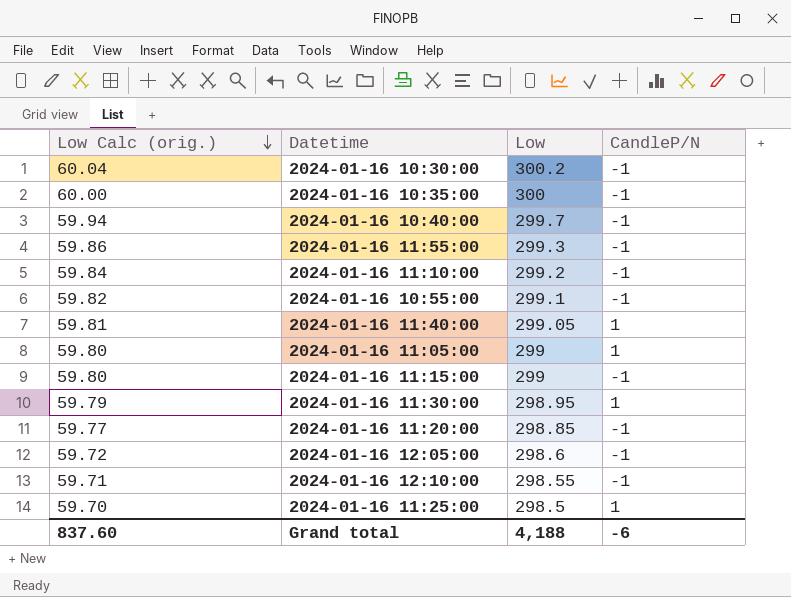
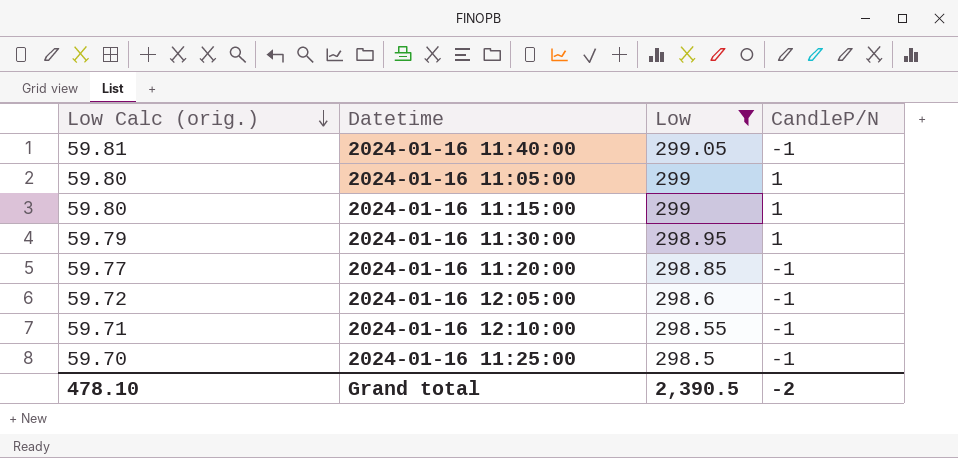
filter: none -> Low <= 299.05
2024-01-16 11:40:00 | CandleP/N: 1 -> -1
2024-01-16 11:15:00 | CandleP/N: -1 -> 1
2024-01-16 11:25:00 | CandleP/N: 1 -> -1
Grand total | Low Calc (orig.): 837.60 -> 478.10
Grand total | Low: 4,188 -> 2,390.5
Grand total | CandleP/N: -6 -> -2

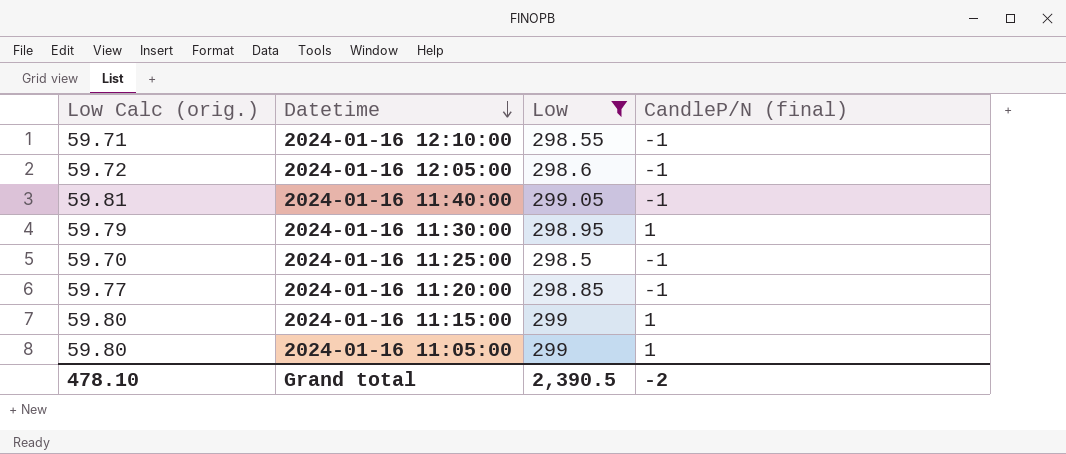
row order: Low Calc (orig.) descending -> Datetime descending
column name: CandleP/N -> CandleP/N (final)

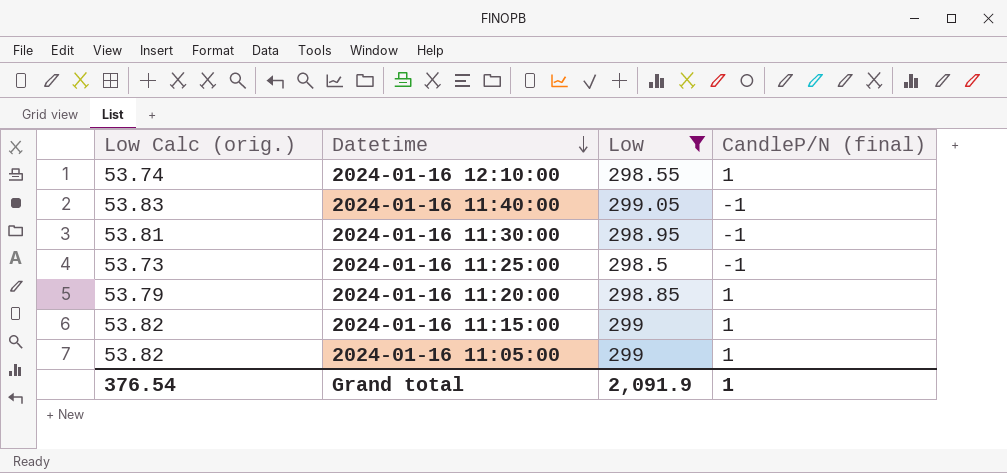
column Low Calc (orig.) | formula: [Low] * 0.2 -> [Low] * 0.18
row 2024-01-16 12:05:00: 59.72 | 298.6 | -1 -> none
2024-01-16 12:10:00 | CandleP/N (final): -1 -> 1
2024-01-16 11:30:00 | CandleP/N (final): 1 -> -1
2024-01-16 11:20:00 | CandleP/N (final): -1 -> 1
Grand total | Low Calc (orig.): 478.10 -> 376.54
Grand total | Low: 2,390.5 -> 2,091.9
Grand total | CandleP/N (final): -2 -> 1

